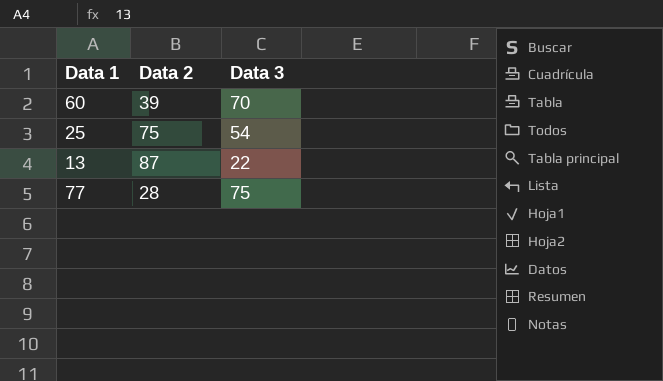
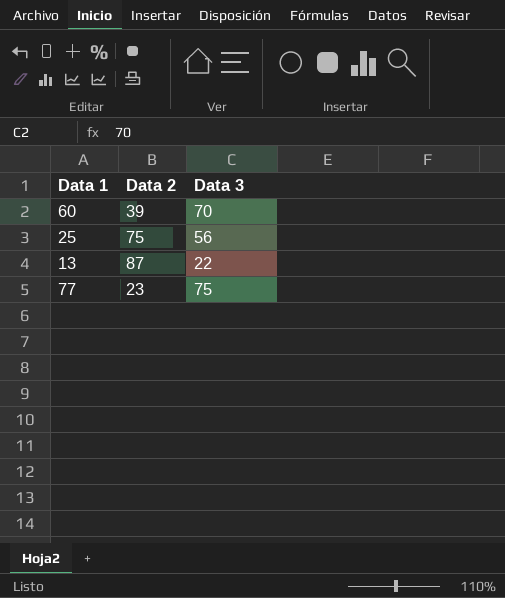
25 | Data 3: 54 -> 56
77 | Data 2: 28 -> 23

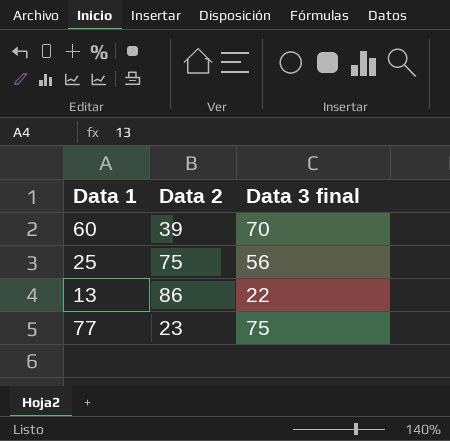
column name: Data 3 -> Data 3 final
13 | Data 2: 87 -> 86

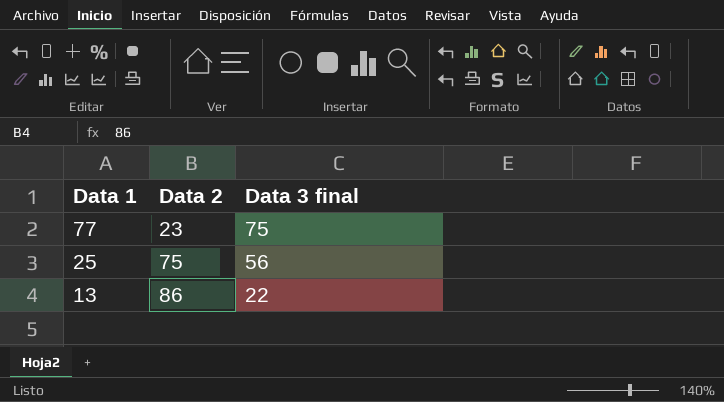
row order: none -> Data 1 descending
row 60: 39 | 70 -> none

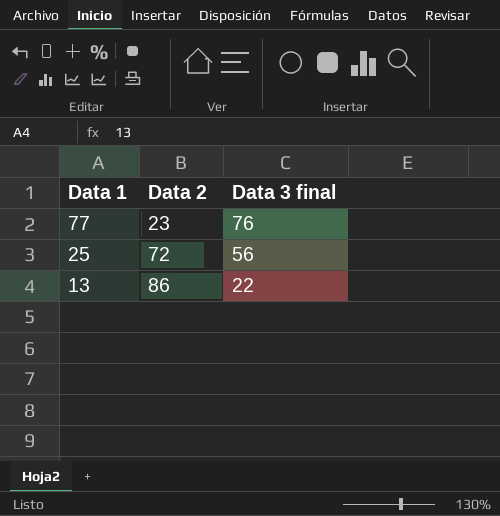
77 | Data 3 final: 75 -> 76
25 | Data 2: 75 -> 72

